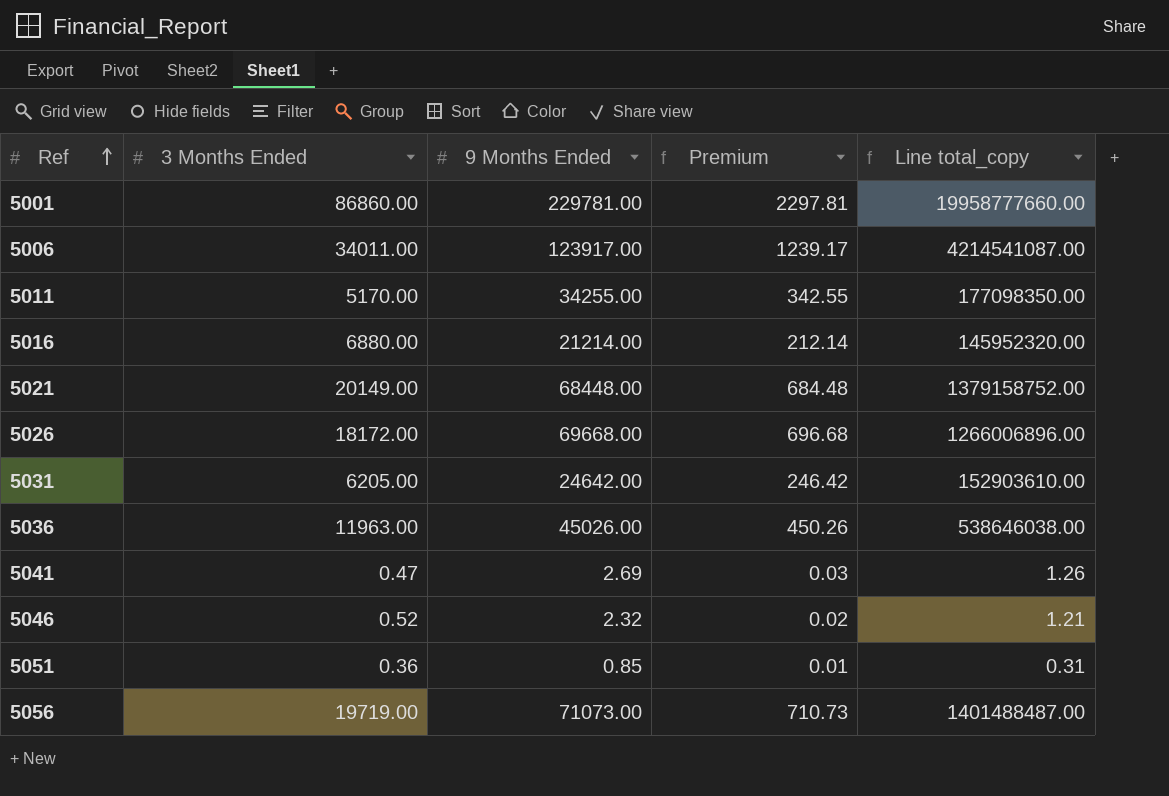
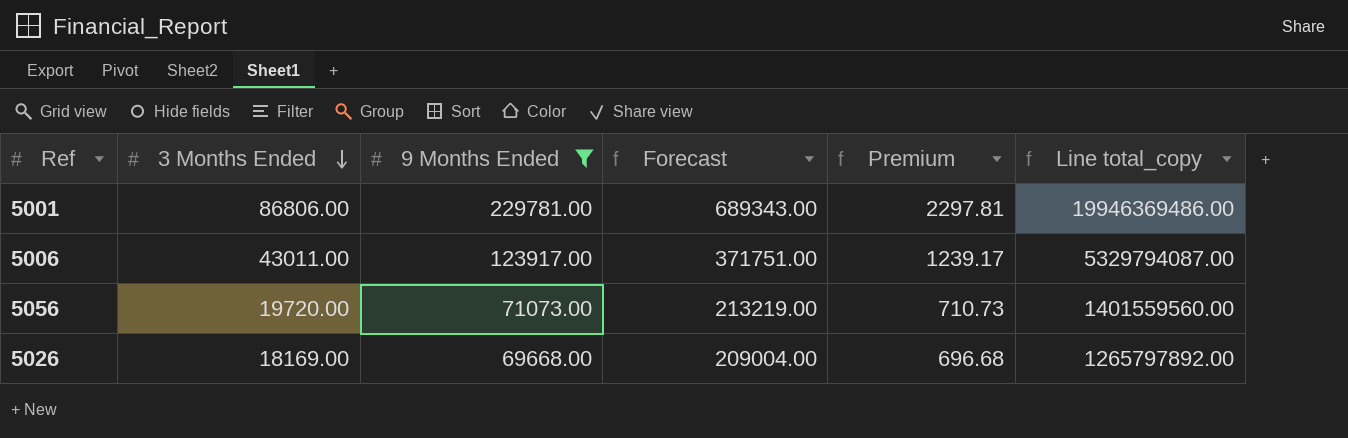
filter: none -> 9 Months Ended >= 69668.00
row order: Ref ascending -> 3 Months Ended descending
column Forecast | formula: none -> [9 Months Ended] * 3
5001 | 3 Months Ended: 86860.00 -> 86806.00
5001 | Line total_copy: 19958777660.00 -> 19946369486.00
5006 | 3 Months Ended: 34011.00 -> 43011.00
5006 | Line total_copy: 4214541087.00 -> 5329794087.00
5056 | 3 Months Ended: 19719.00 -> 19720.00
5056 | Line total_copy: 1401488487.00 -> 1401559560.00
5026 | 3 Months Ended: 18172.00 -> 18169.00
5026 | Line total_copy: 1266006896.00 -> 1265797892.00

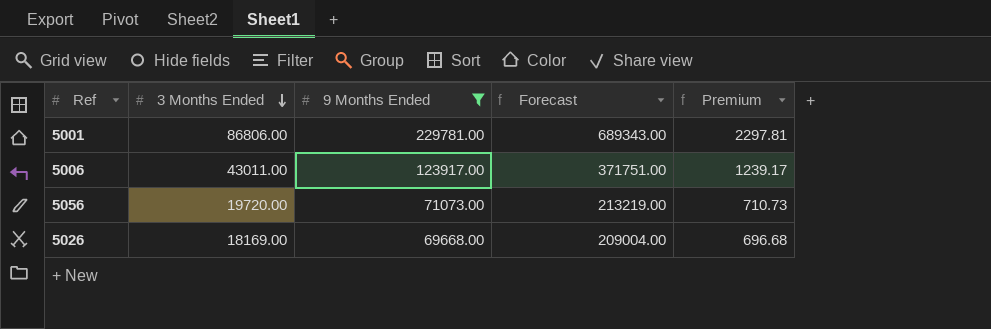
column Line total_copy | formula: [3 Months Ended] * [9 Months Ended] -> none

